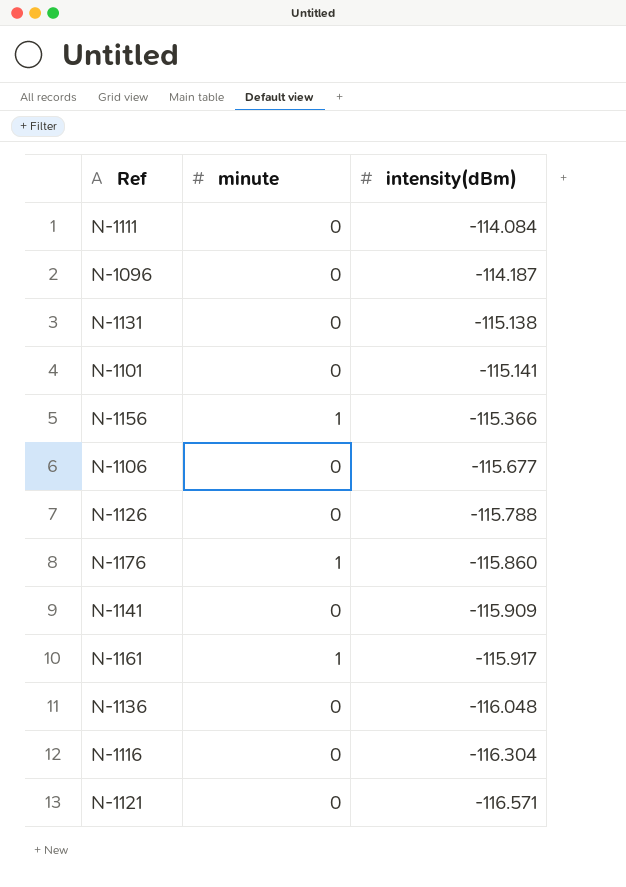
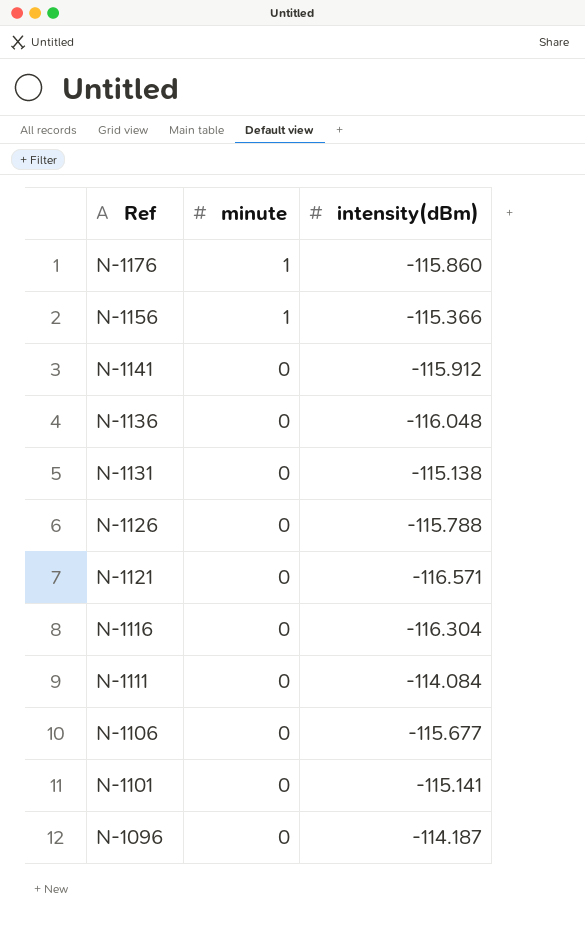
row order: intensity(dBm) descending -> Ref descending
row N-1161: 1 | -115.917 -> none
N-1141 | intensity(dBm): -115.909 -> -115.912

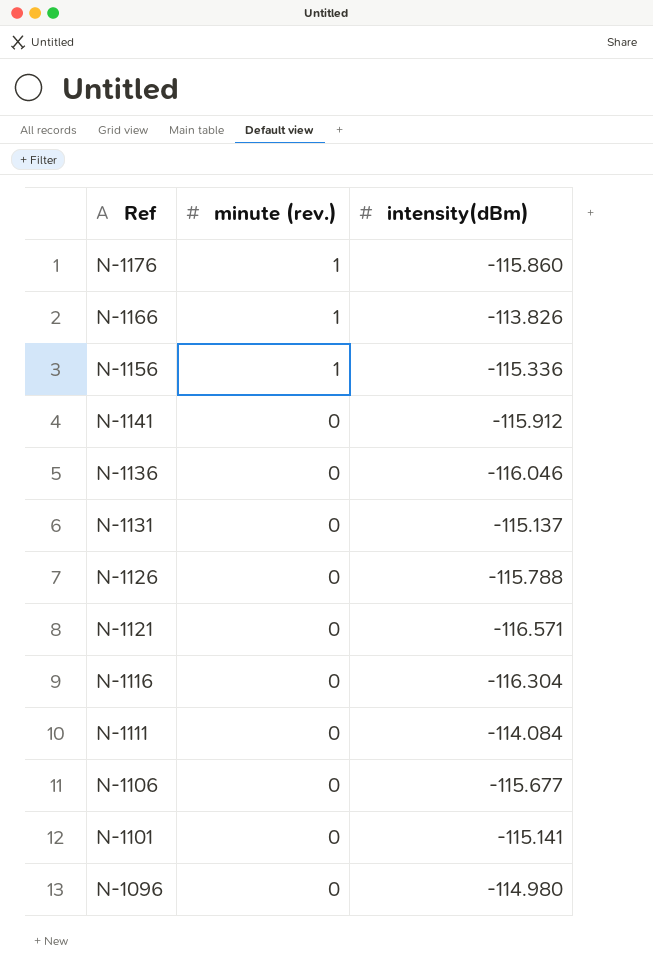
column name: minute -> minute (rev.)
row N-1166: none -> 1 | -113.826
N-1156 | intensity(dBm): -115.366 -> -115.336
N-1136 | intensity(dBm): -116.048 -> -116.046
N-1131 | intensity(dBm): -115.138 -> -115.137
N-1096 | intensity(dBm): -114.187 -> -114.980

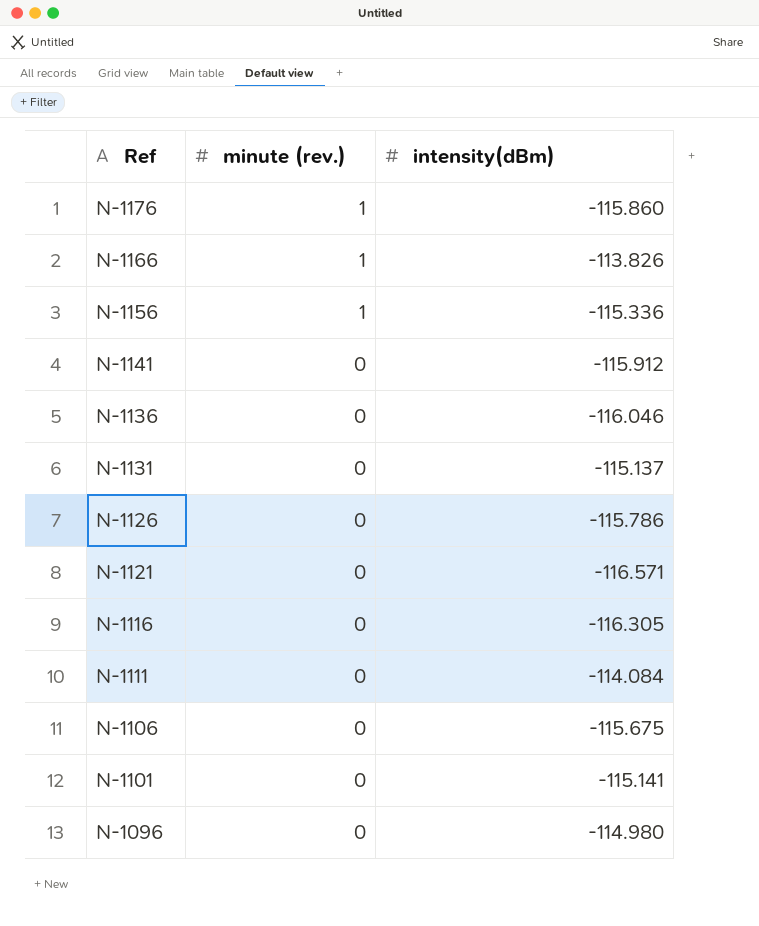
N-1126 | intensity(dBm): -115.788 -> -115.786
N-1116 | intensity(dBm): -116.304 -> -116.305
N-1106 | intensity(dBm): -115.677 -> -115.675

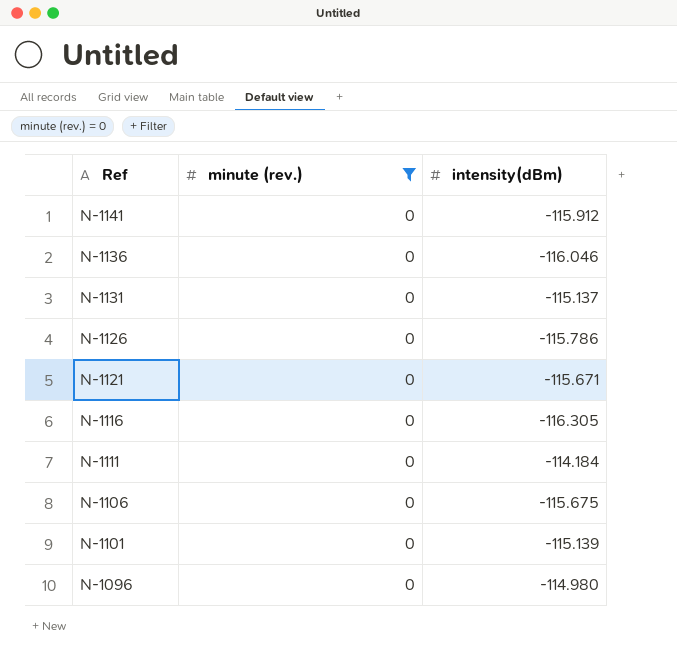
filter: none -> minute (rev.) = 0
N-1121 | intensity(dBm): -116.571 -> -115.671
N-1111 | intensity(dBm): -114.084 -> -114.184
N-1101 | intensity(dBm): -115.141 -> -115.139

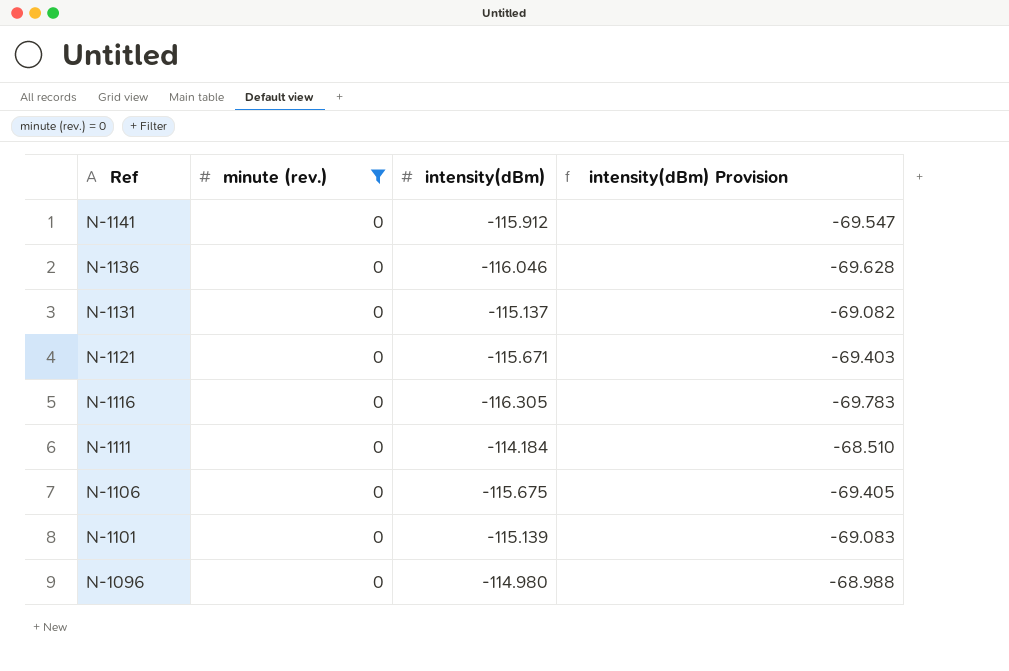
column intensity(dBm) Provision | formula: none -> [intensity(dBm)] * 0.6
row N-1126: 0 | -115.786 -> none

